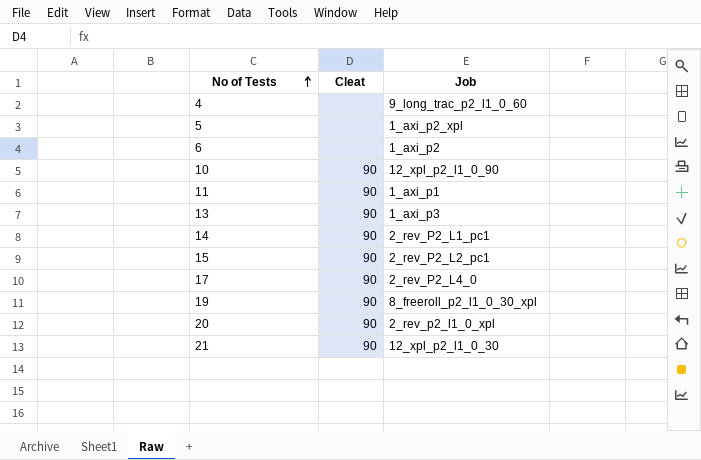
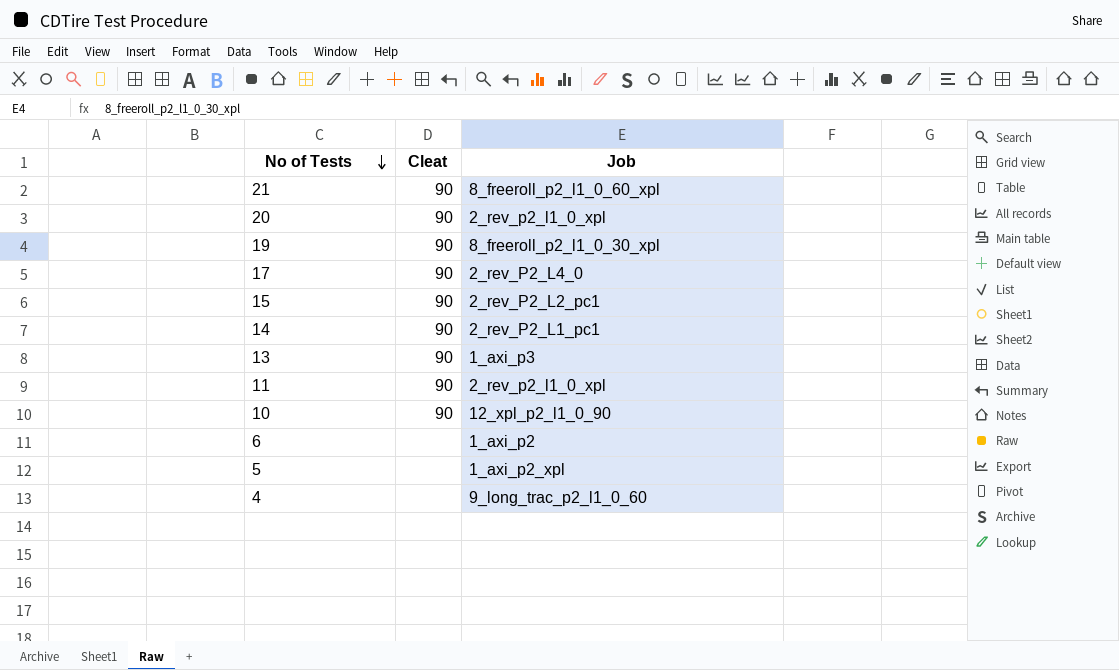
row order: No of Tests ascending -> No of Tests descending
21 | Job: 12_xpl_p2_l1_0_30 -> 8_freeroll_p2_l1_0_60_xpl
11 | Job: 1_axi_p1 -> 2_rev_p2_l1_0_xpl

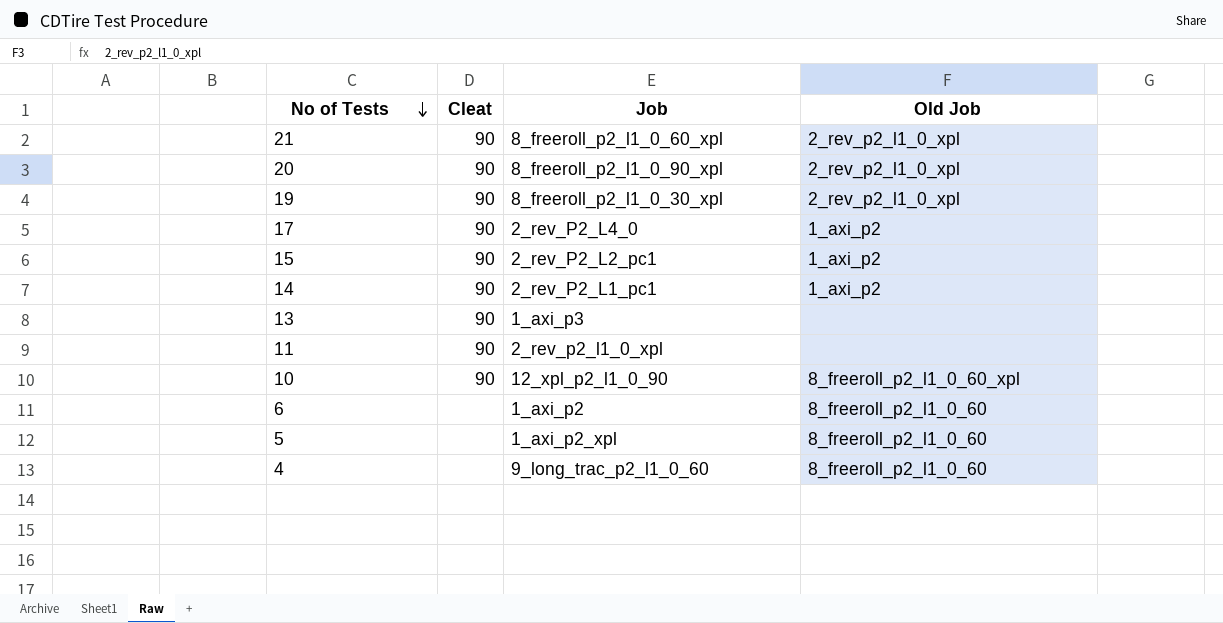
column Old Job | position: none -> 4
20 | Job: 2_rev_p2_l1_0_xpl -> 8_freeroll_p2_l1_0_90_xpl

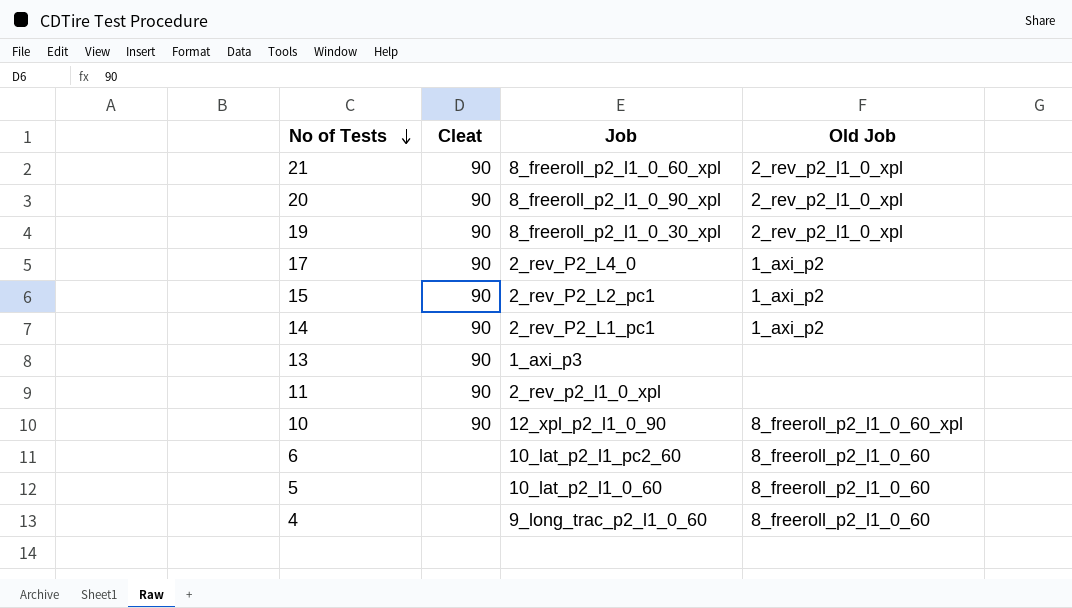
6 | Job: 1_axi_p2 -> 10_lat_p2_l1_pc2_60
5 | Job: 1_axi_p2_xpl -> 10_lat_p2_l1_0_60

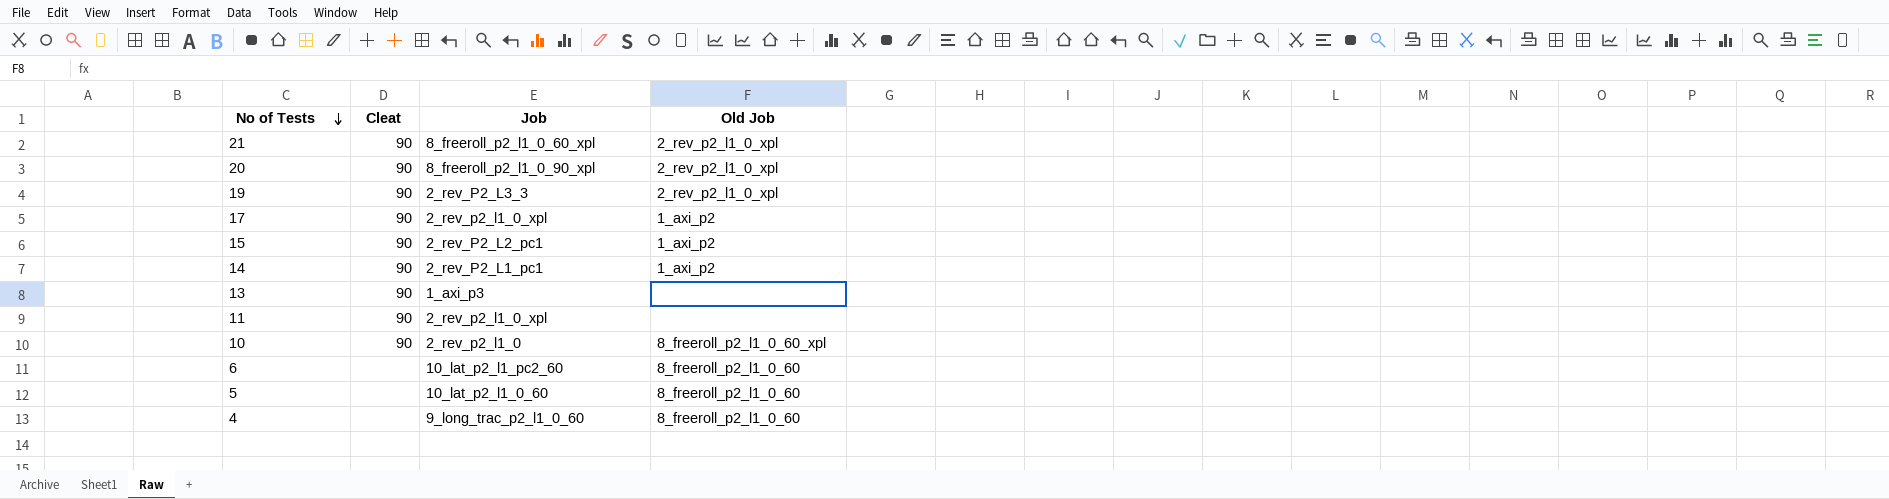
19 | Job: 8_freeroll_p2_l1_0_30_xpl -> 2_rev_P2_L3_3
17 | Job: 2_rev_P2_L4_0 -> 2_rev_p2_l1_0_xpl
10 | Job: 12_xpl_p2_l1_0_90 -> 2_rev_p2_l1_0

